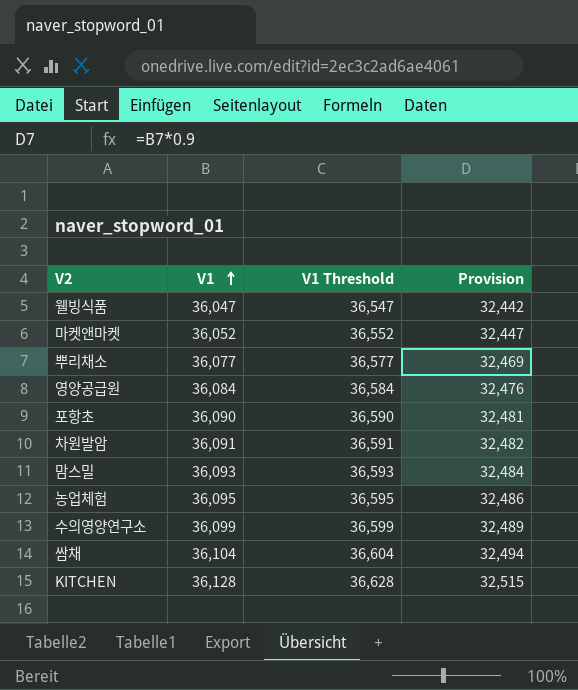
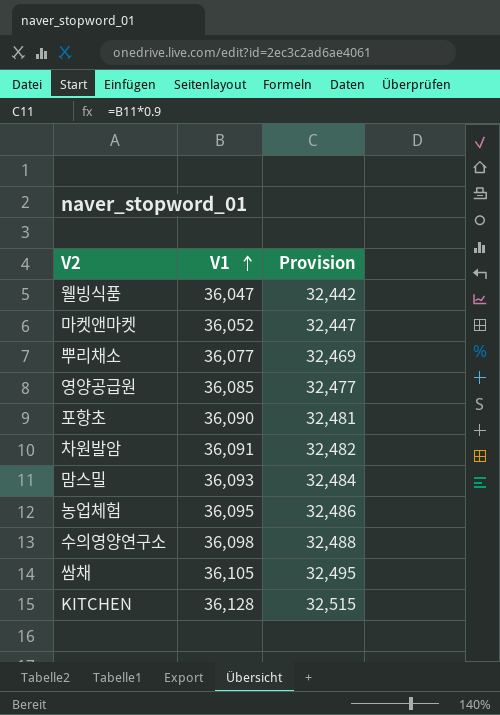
column V1 Threshold | formula: [V1] + 500 -> none
영양공급원 | V1: 36,084 -> 36,085
영양공급원 | Provision: 32,476 -> 32,477
수의영양연구소 | V1: 36,099 -> 36,098
수의영양연구소 | Provision: 32,489 -> 32,488
쌈채 | V1: 36,104 -> 36,105
쌈채 | Provision: 32,494 -> 32,495

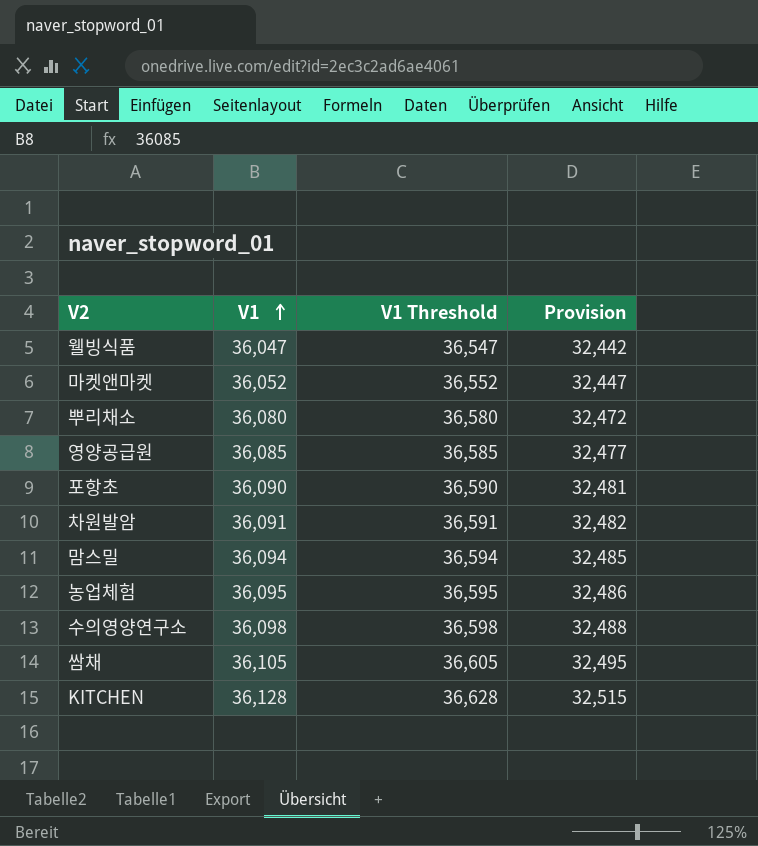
column V1 Threshold | formula: none -> [V1] + 500
뿌리채소 | V1: 36,077 -> 36,080
뿌리채소 | Provision: 32,469 -> 32,472
맘스밀 | V1: 36,093 -> 36,094
맘스밀 | Provision: 32,484 -> 32,485

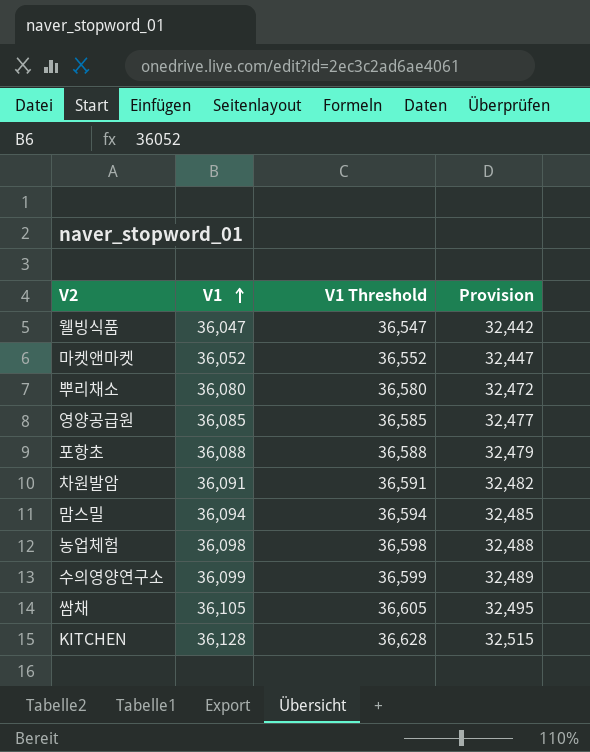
포항초 | V1: 36,090 -> 36,088
포항초 | V1 Threshold: 36,590 -> 36,588
포항초 | Provision: 32,481 -> 32,479
농업체험 | V1: 36,095 -> 36,098
농업체험 | V1 Threshold: 36,595 -> 36,598
농업체험 | Provision: 32,486 -> 32,488
수의영양연구소 | V1: 36,098 -> 36,099
수의영양연구소 | V1 Threshold: 36,598 -> 36,599
수의영양연구소 | Provision: 32,488 -> 32,489

